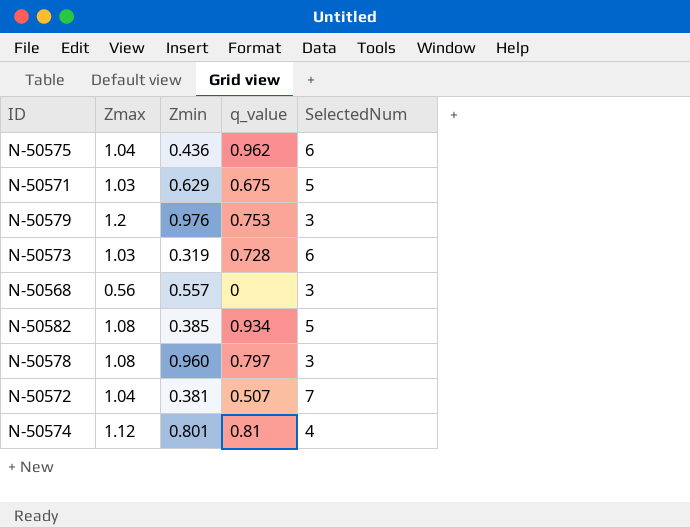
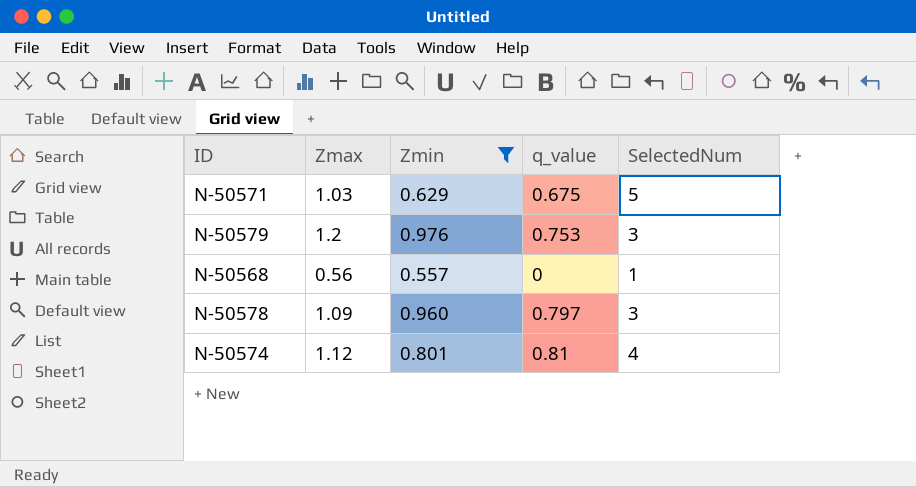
filter: none -> Zmin >= 0.557
N-50568 | SelectedNum: 3 -> 1
N-50578 | Zmax: 1.08 -> 1.09

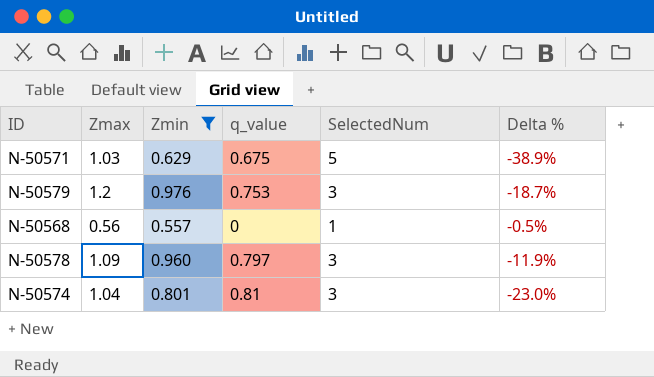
column Delta % | formula: none -> ([Zmin] - [Zmax]) / [Zmax]
N-50574 | Zmax: 1.12 -> 1.04
N-50574 | SelectedNum: 4 -> 3

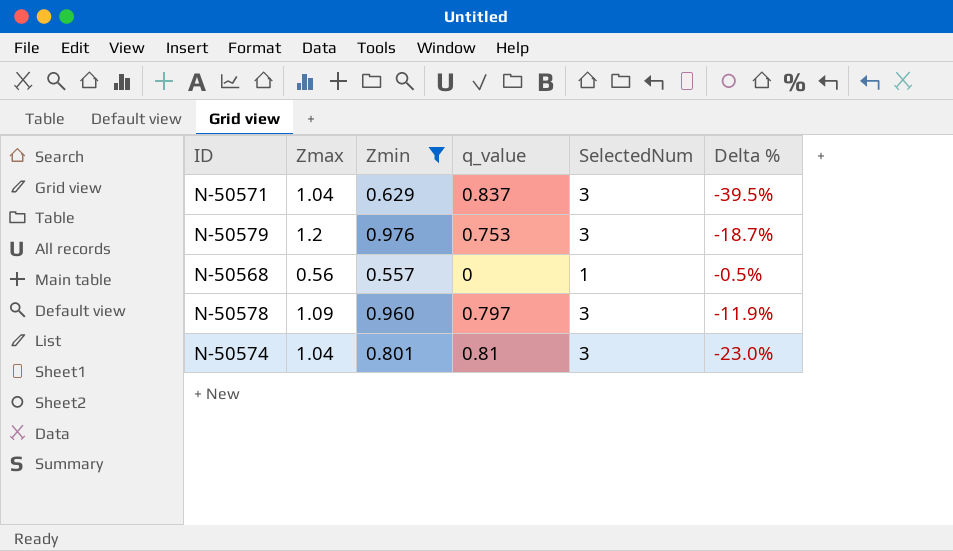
N-50571 | Zmax: 1.03 -> 1.04
N-50571 | q_value: 0.675 -> 0.837
N-50571 | SelectedNum: 5 -> 3
N-50571 | Delta %: -38.9% -> -39.5%

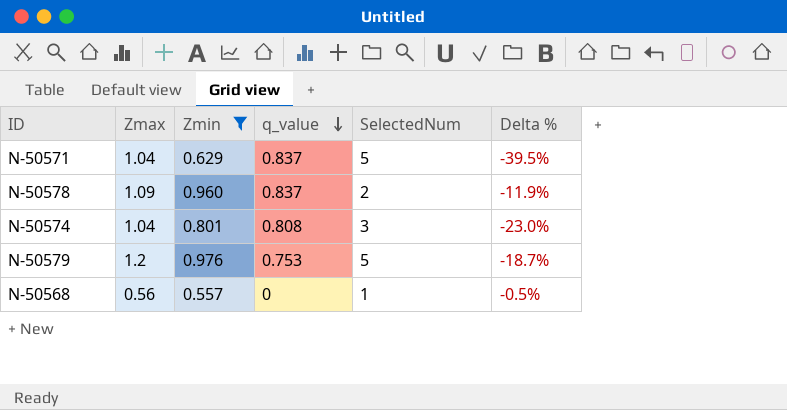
row order: none -> q_value descending
N-50571 | SelectedNum: 3 -> 5
N-50578 | q_value: 0.797 -> 0.837
N-50578 | SelectedNum: 3 -> 2
N-50574 | q_value: 0.81 -> 0.808
N-50579 | SelectedNum: 3 -> 5

